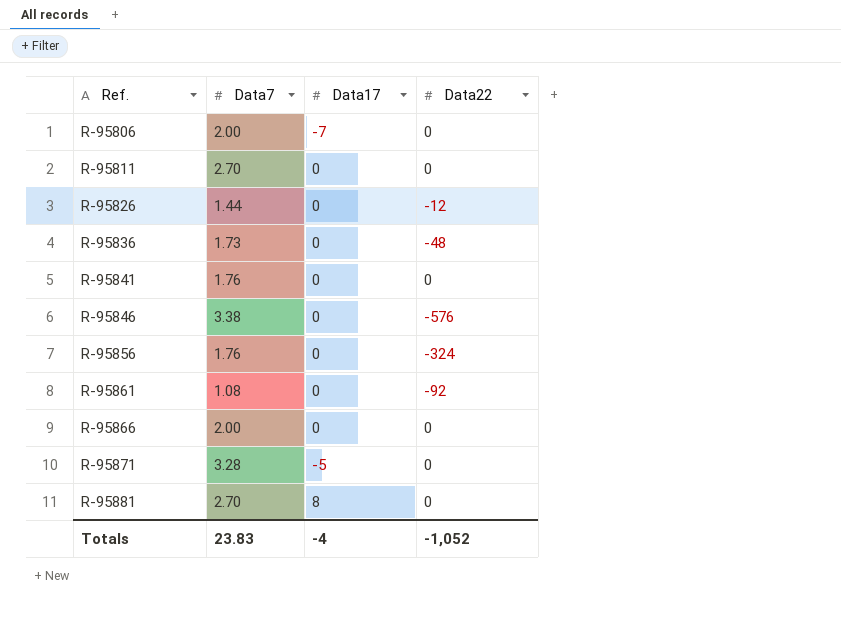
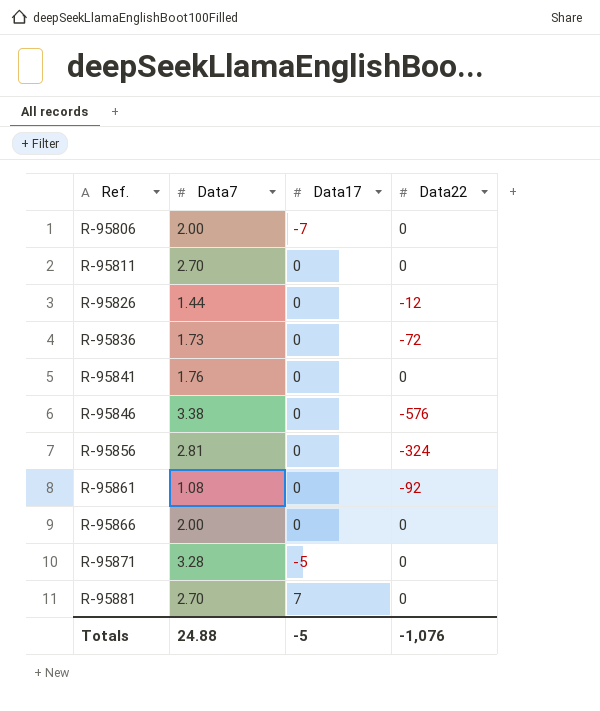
R-95836 | Data22: -48 -> -72
R-95856 | Data7: 1.76 -> 2.81
R-95881 | Data17: 8 -> 7
Totals | Data7: 23.83 -> 24.88
Totals | Data17: -4 -> -5
Totals | Data22: -1,052 -> -1,076

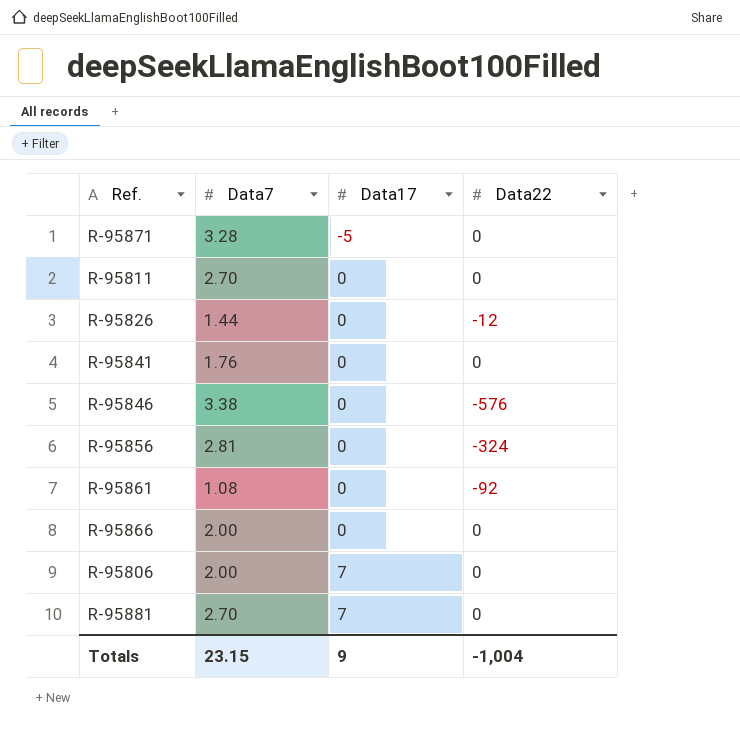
row order: Ref. ascending -> Data17 ascending
row R-95836: 1.73 | 0 | -72 -> none
R-95806 | Data17: -7 -> 7
Totals | Data7: 24.88 -> 23.15
Totals | Data17: -5 -> 9
Totals | Data22: -1,076 -> -1,004

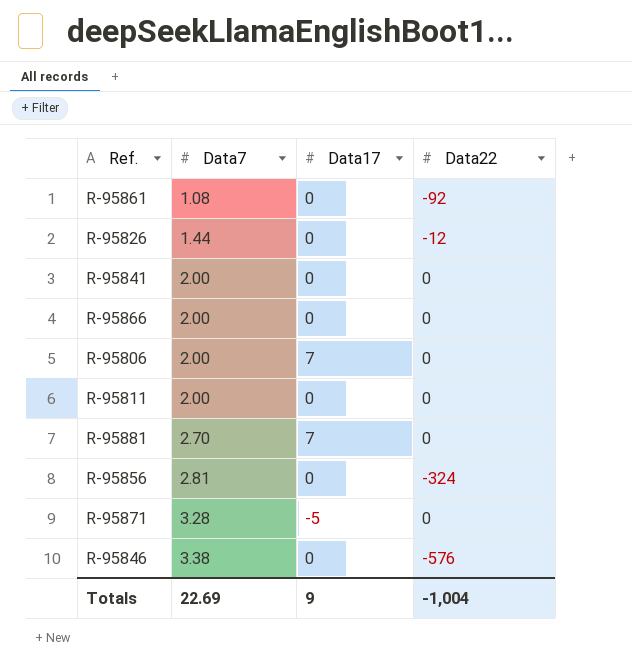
row order: Data17 ascending -> Data7 ascending
R-95841 | Data7: 1.76 -> 2.00
R-95811 | Data7: 2.70 -> 2.00
Totals | Data7: 23.15 -> 22.69

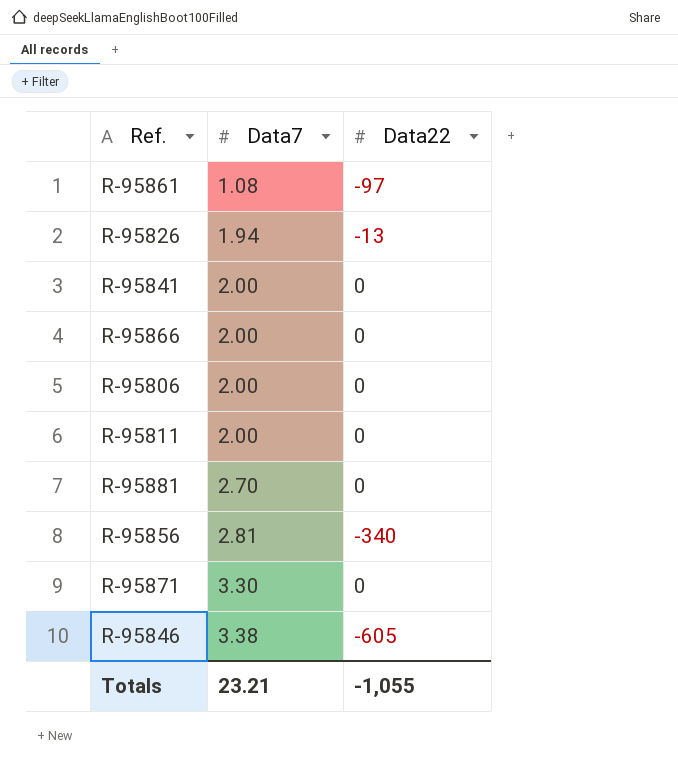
column Data17 | position: 3 -> none
R-95861 | Data22: -92 -> -97
R-95826 | Data7: 1.44 -> 1.94
R-95826 | Data22: -12 -> -13
R-95856 | Data22: -324 -> -340
R-95871 | Data7: 3.28 -> 3.30
R-95846 | Data22: -576 -> -605
Totals | Data7: 22.69 -> 23.21
Totals | Data22: -1,004 -> -1,055

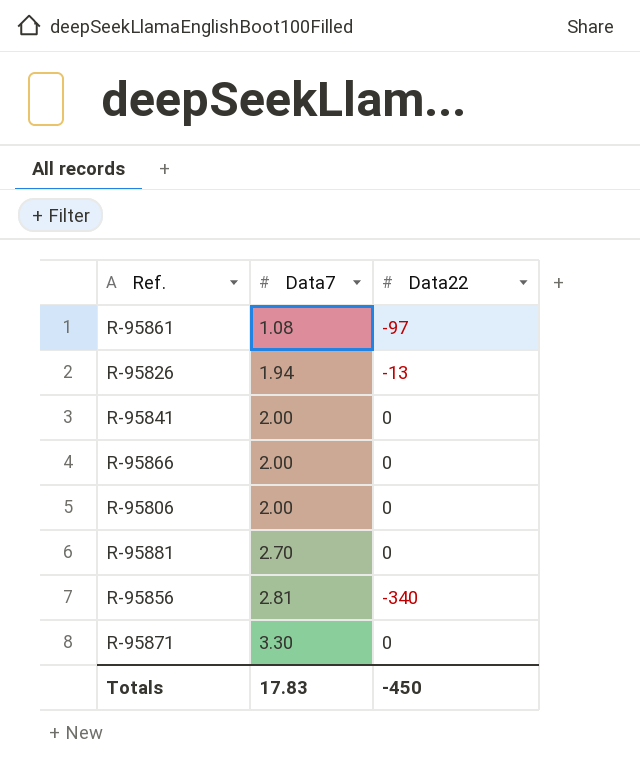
row R-95811: 2.00 | 0 -> none
row R-95846: 3.38 | -605 -> none
Totals | Data7: 23.21 -> 17.83
Totals | Data22: -1,055 -> -450

